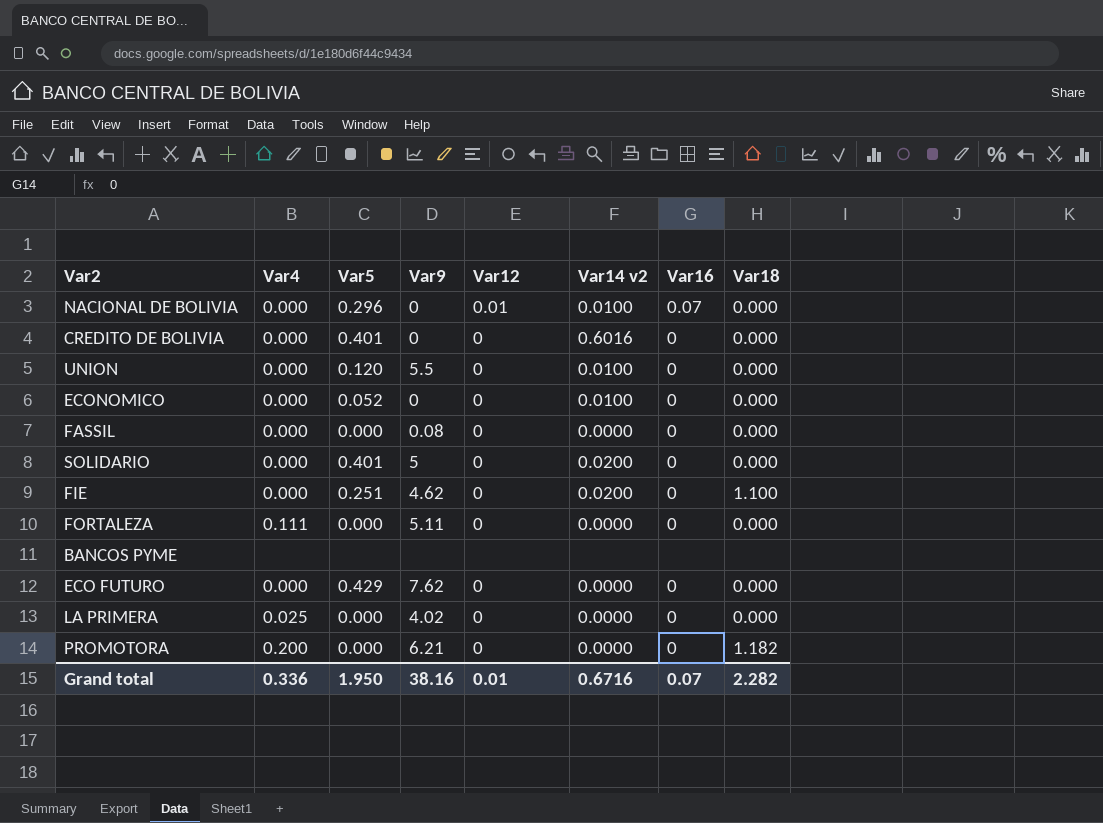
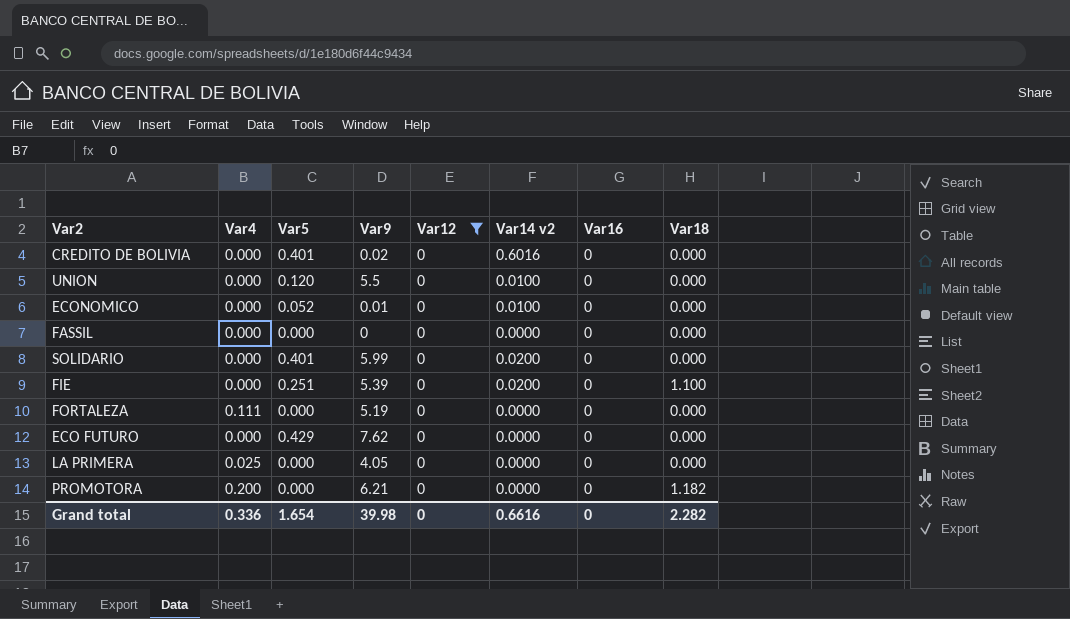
filter: none -> Var12 = 0
CREDITO DE BOLIVIA | Var9: 0 -> 0.02
ECONOMICO | Var9: 0 -> 0.01
FASSIL | Var9: 0.08 -> 0
SOLIDARIO | Var9: 5 -> 5.99
FIE | Var9: 4.62 -> 5.39
FORTALEZA | Var9: 5.11 -> 5.19
LA PRIMERA | Var9: 4.02 -> 4.05
Grand total | Var5: 1.950 -> 1.654
Grand total | Var9: 38.16 -> 39.98
Grand total | Var12: 0.01 -> 0
Grand total | Var14 v2: 0.6716 -> 0.6616
Grand total | Var16: 0.07 -> 0

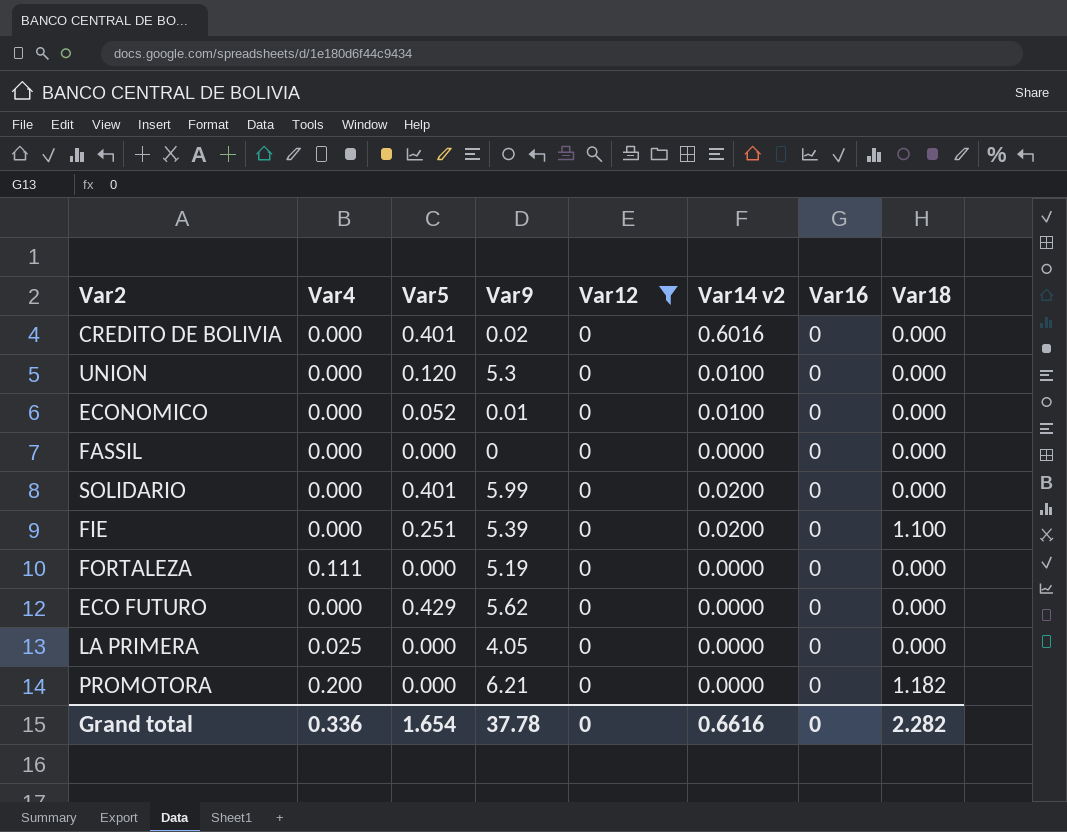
UNION | Var9: 5.5 -> 5.3
ECO FUTURO | Var9: 7.62 -> 5.62
Grand total | Var9: 39.98 -> 37.78

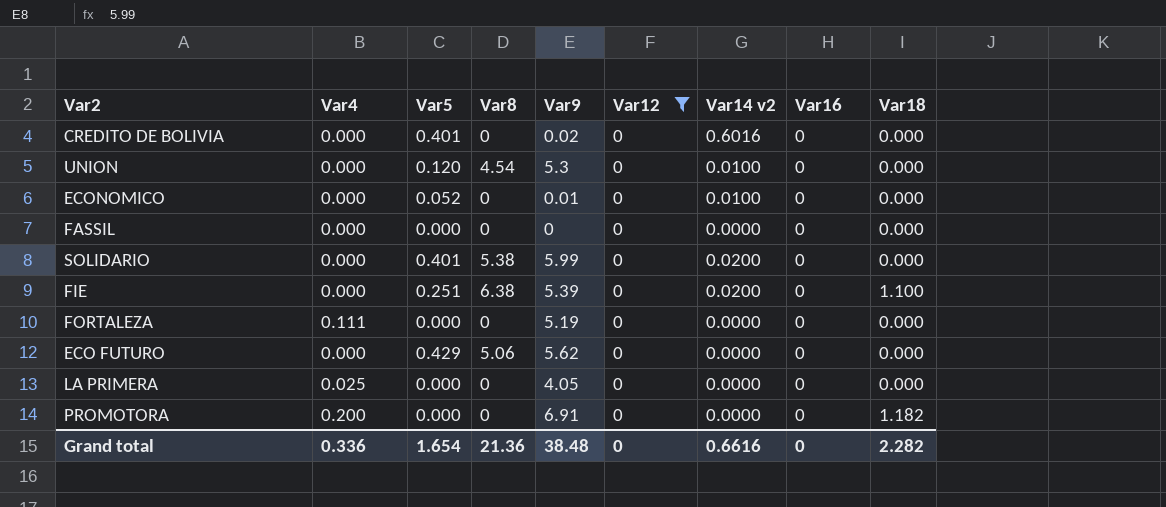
column Var8 | position: none -> 4
PROMOTORA | Var9: 6.21 -> 6.91
Grand total | Var9: 37.78 -> 38.48

